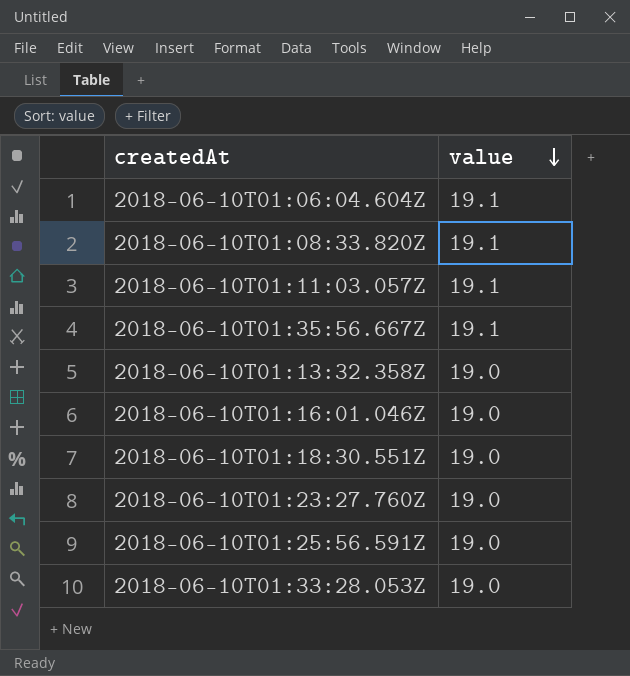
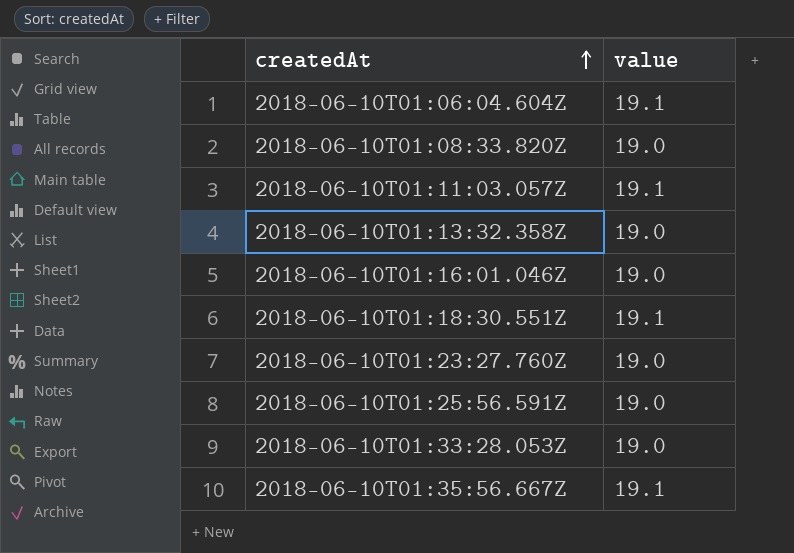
row order: value descending -> createdAt ascending
2018-06-10T01:08:33.820Z | value: 19.1 -> 19.0
2018-06-10T01:18:30.551Z | value: 19.0 -> 19.1

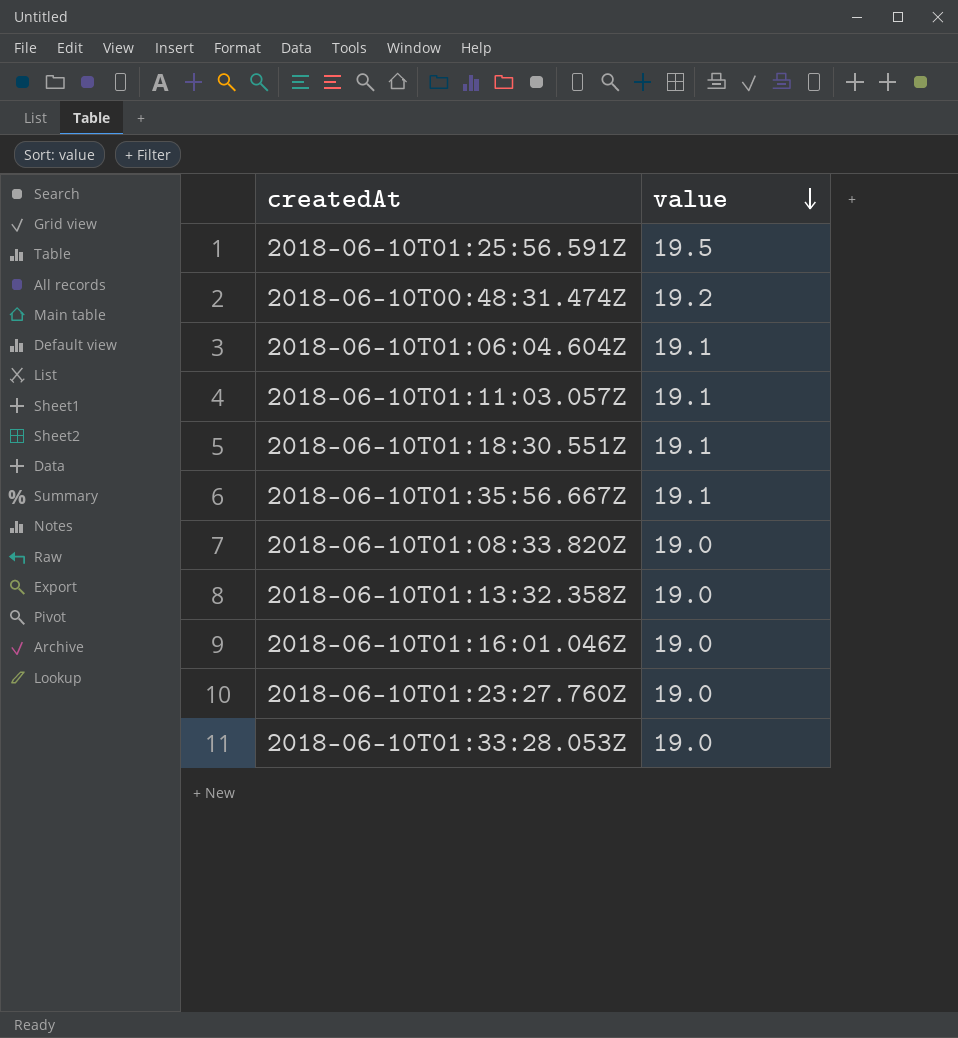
row order: createdAt ascending -> value descending
2018-06-10T01:25:56.591Z | value: 19.0 -> 19.5
row 2018-06-10T00:48:31.474Z: none -> 19.2

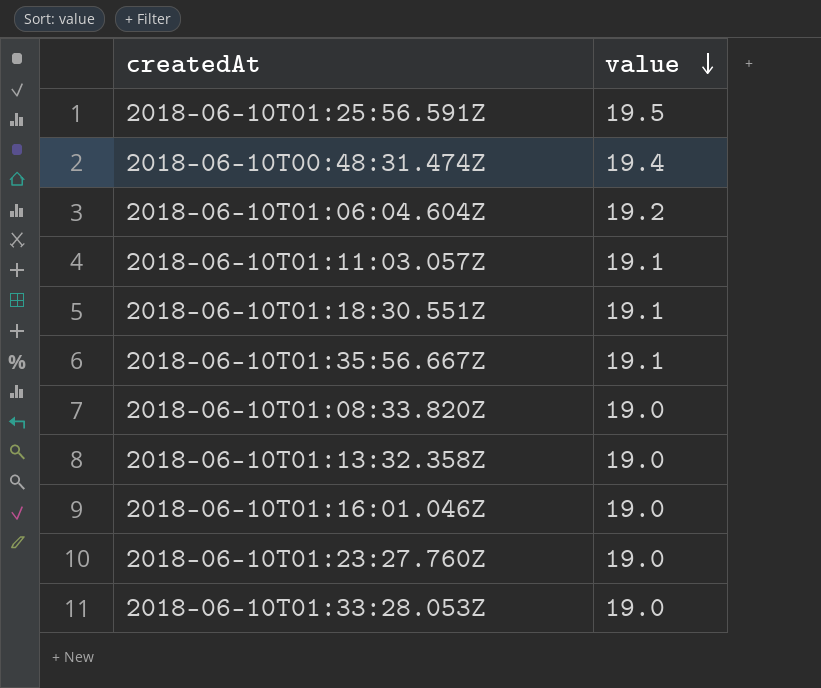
2018-06-10T00:48:31.474Z | value: 19.2 -> 19.4
2018-06-10T01:06:04.604Z | value: 19.1 -> 19.2

